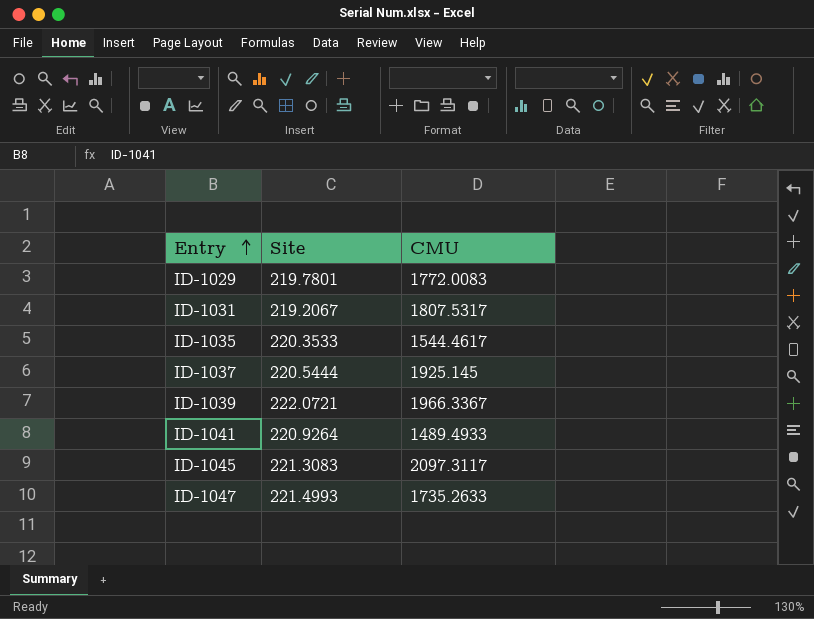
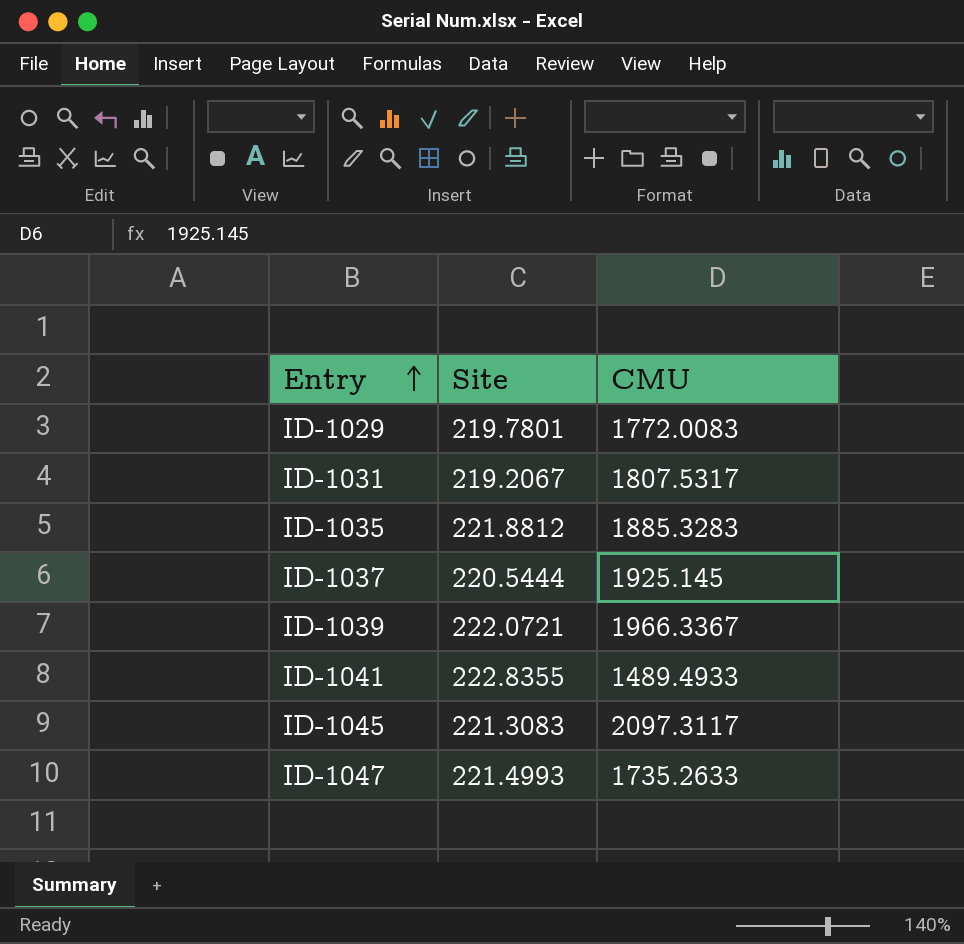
ID-1035 | Site: 220.3533 -> 221.8812
ID-1035 | CMU: 1544.4617 -> 1885.3283
ID-1041 | Site: 220.9264 -> 222.8355

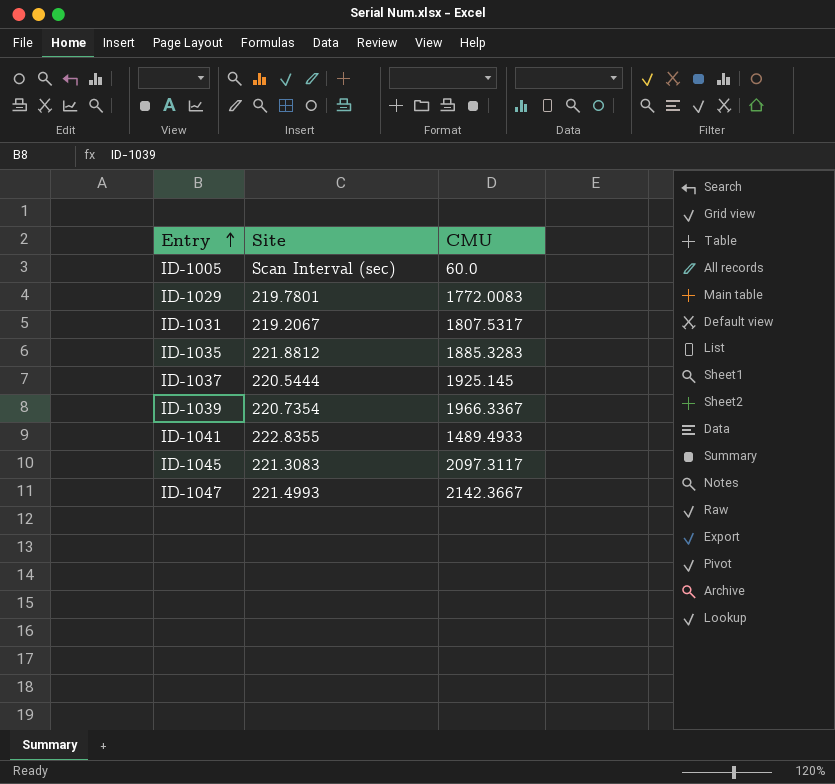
row ID-1005: none -> Scan Interval (sec) | 60.0
ID-1039 | Site: 222.0721 -> 220.7354
ID-1047 | CMU: 1735.2633 -> 2142.3667

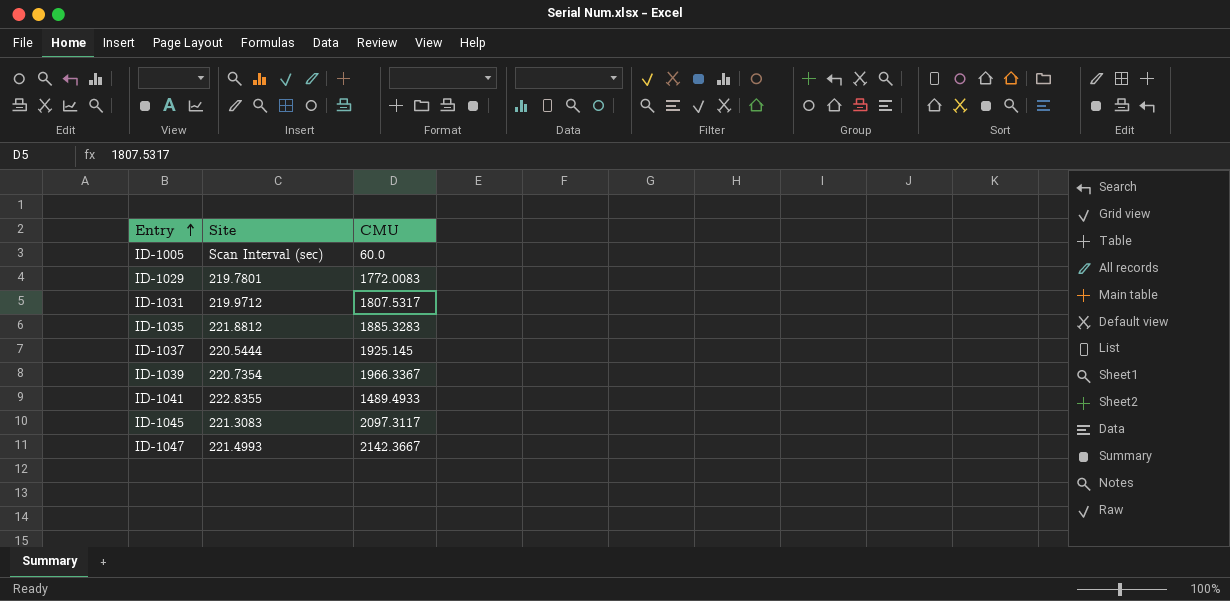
ID-1031 | Site: 219.2067 -> 219.9712

